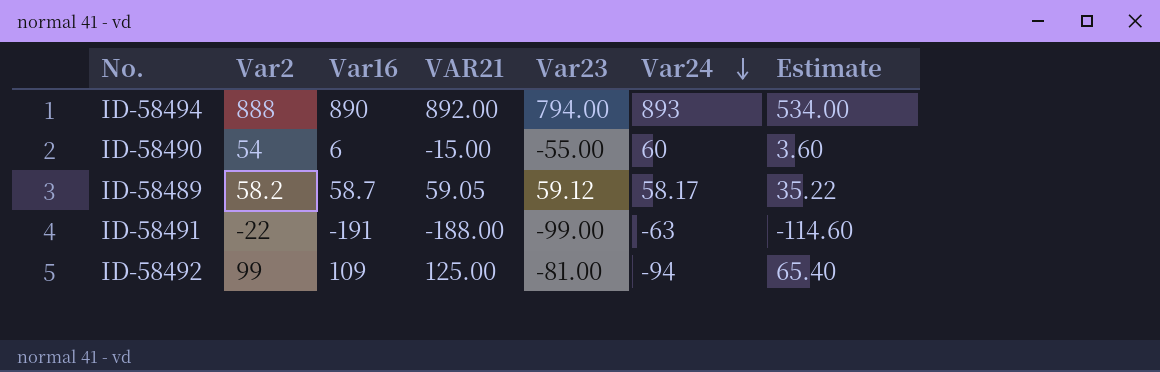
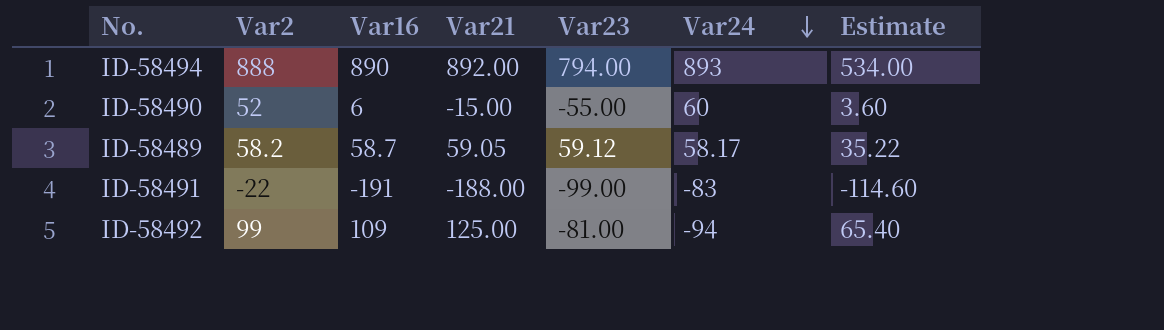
column name: VAR21 -> Var21
ID-58490 | Var2: 54 -> 52
ID-58491 | Var24: -63 -> -83

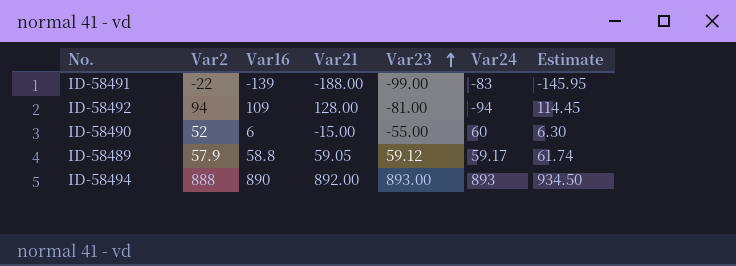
row order: Var24 descending -> Var23 ascending
column Estimate | formula: [Var16] * 0.6 -> [Var16] * 1.05
ID-58491 | Var16: -191 -> -139
ID-58492 | Var2: 99 -> 94
ID-58492 | Var21: 125.00 -> 128.00
ID-58489 | Var2: 58.2 -> 57.9
ID-58489 | Var16: 58.7 -> 58.8
ID-58489 | Var24: 58.17 -> 59.17
ID-58494 | Var23: 794.00 -> 893.00

